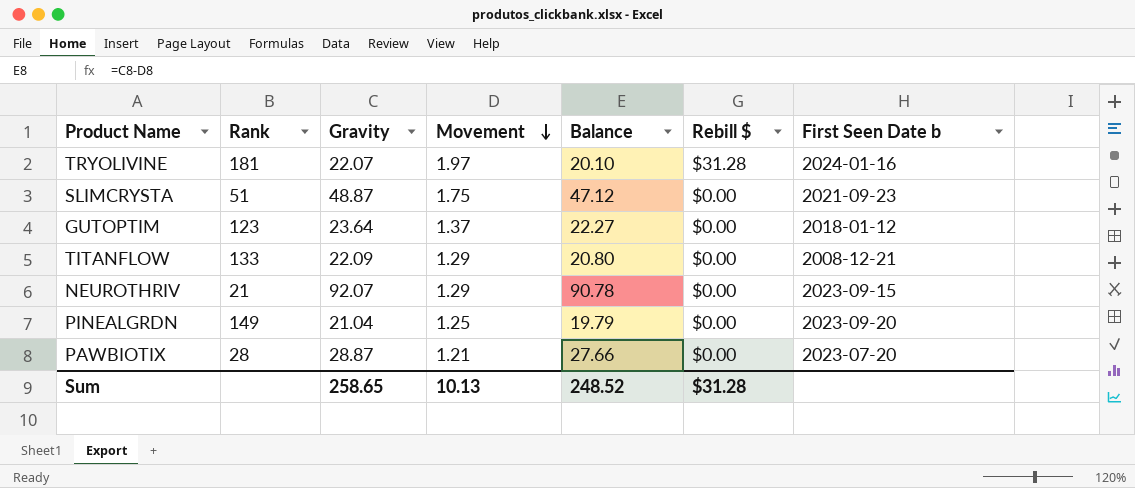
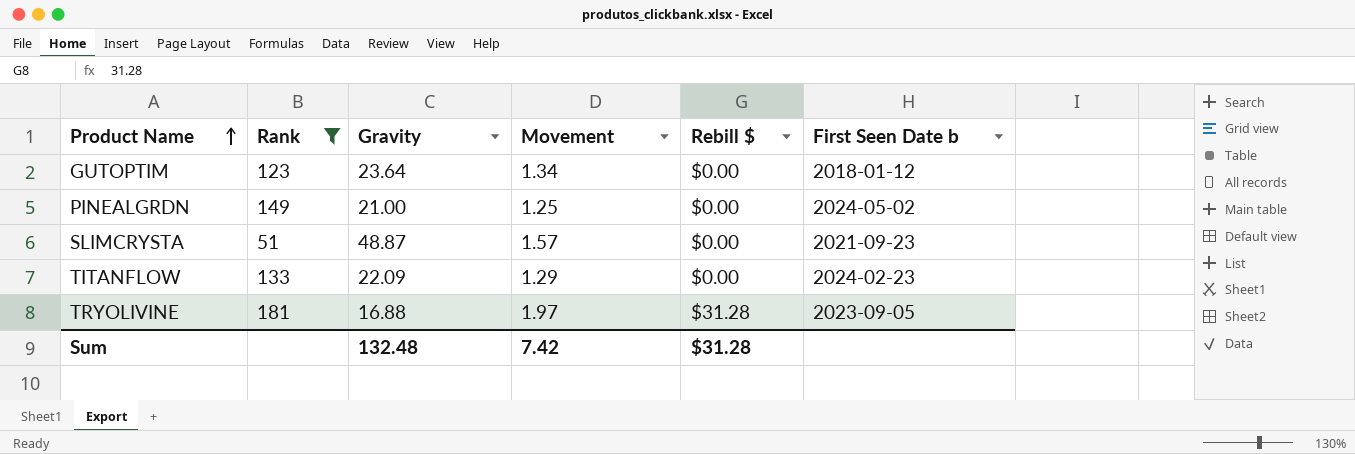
filter: none -> Rank >= 51
row order: Movement descending -> Product Name ascending
column Balance | formula: [Gravity] - [Movement] -> none
GUTOPTIM | Movement: 1.37 -> 1.34
PINEALGRDN | Gravity: 21.04 -> 21.00
PINEALGRDN | First Seen Date b: 2023-09-20 -> 2024-05-02
SLIMCRYSTA | Movement: 1.75 -> 1.57
TITANFLOW | First Seen Date b: 2008-12-21 -> 2024-02-23
TRYOLIVINE | Gravity: 22.07 -> 16.88
TRYOLIVINE | First Seen Date b: 2024-01-16 -> 2023-09-05
Sum | Gravity: 258.65 -> 132.48
Sum | Movement: 10.13 -> 7.42

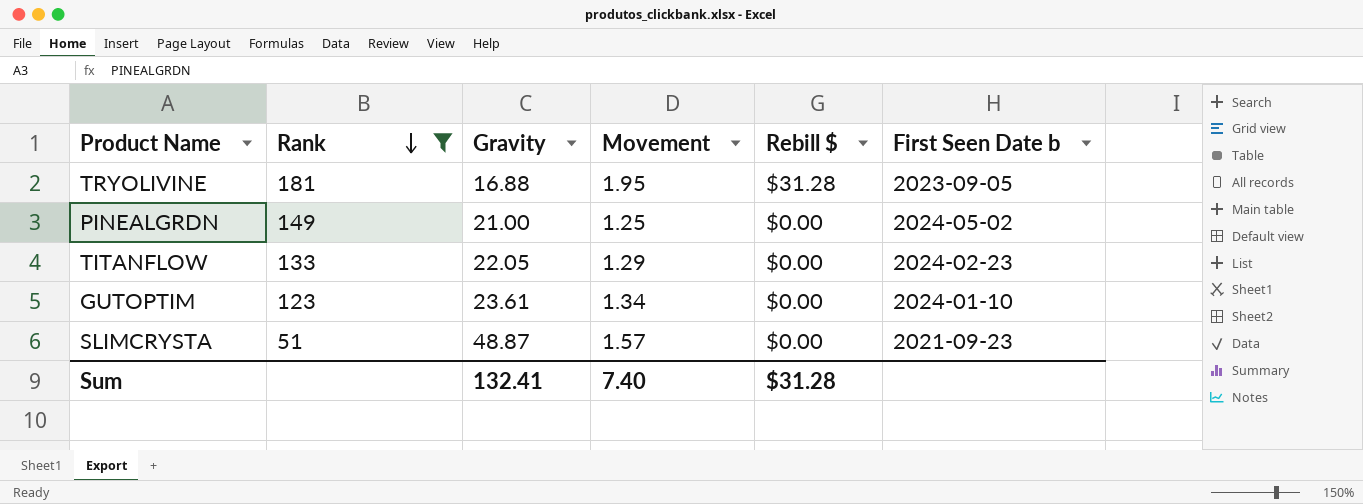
row order: Product Name ascending -> Rank descending
TRYOLIVINE | Movement: 1.97 -> 1.95
TITANFLOW | Gravity: 22.09 -> 22.05
GUTOPTIM | Gravity: 23.64 -> 23.61
GUTOPTIM | First Seen Date b: 2018-01-12 -> 2024-01-10
Sum | Gravity: 132.48 -> 132.41
Sum | Movement: 7.42 -> 7.40

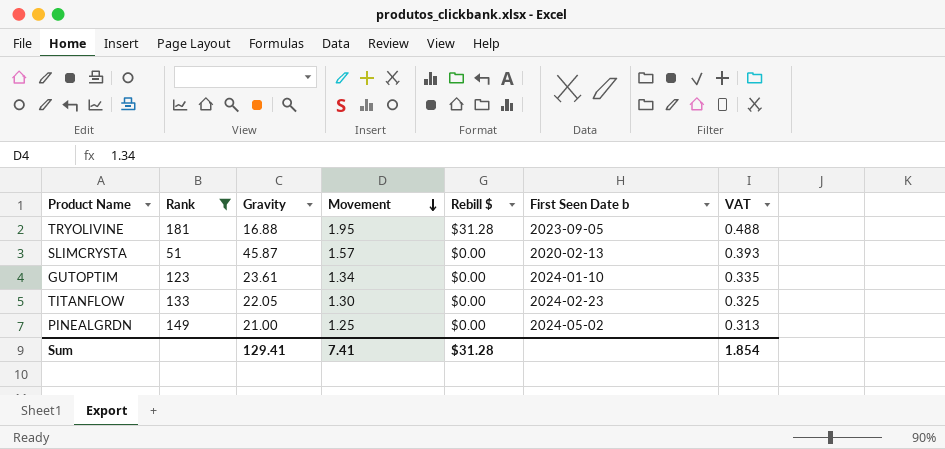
row order: Rank descending -> Movement descending
column VAT | formula: none -> [Movement] * 0.25
SLIMCRYSTA | Gravity: 48.87 -> 45.87
SLIMCRYSTA | First Seen Date b: 2021-09-23 -> 2020-02-13
TITANFLOW | Movement: 1.29 -> 1.30
Sum | Gravity: 132.41 -> 129.41
Sum | Movement: 7.40 -> 7.41

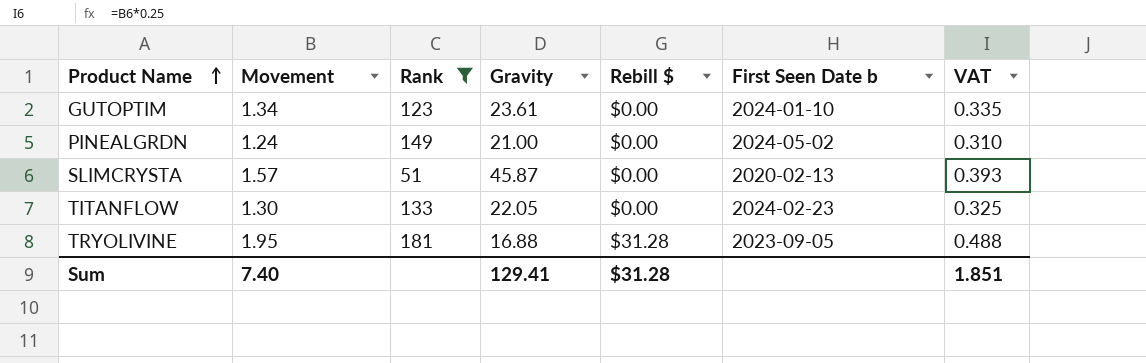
row order: Movement descending -> Product Name ascending
column Movement | position: 4 -> 2
PINEALGRDN | Movement: 1.25 -> 1.24
PINEALGRDN | VAT: 0.313 -> 0.310
Sum | Movement: 7.41 -> 7.40
Sum | VAT: 1.854 -> 1.851

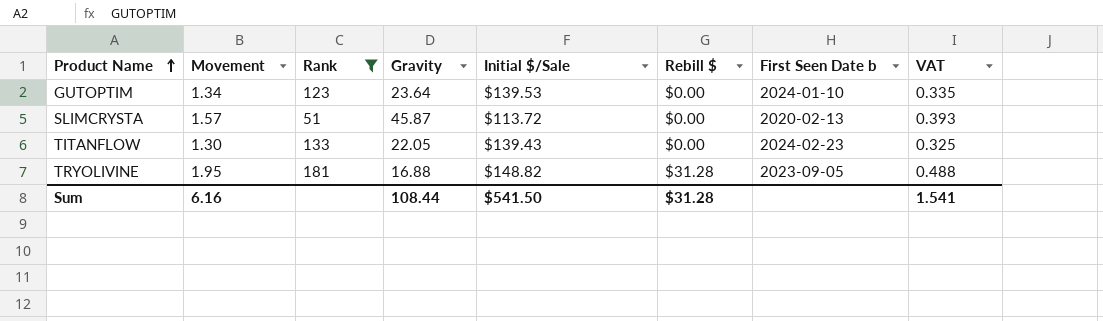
column Initial $/Sale | position: none -> 5
row PINEALGRDN: 1.24 | 149 | 21.00 | $0.00 | 2024-05-02 | 0.310 -> none
GUTOPTIM | Gravity: 23.61 -> 23.64
Sum | Movement: 7.40 -> 6.16
Sum | Gravity: 129.41 -> 108.44
Sum | VAT: 1.851 -> 1.541

